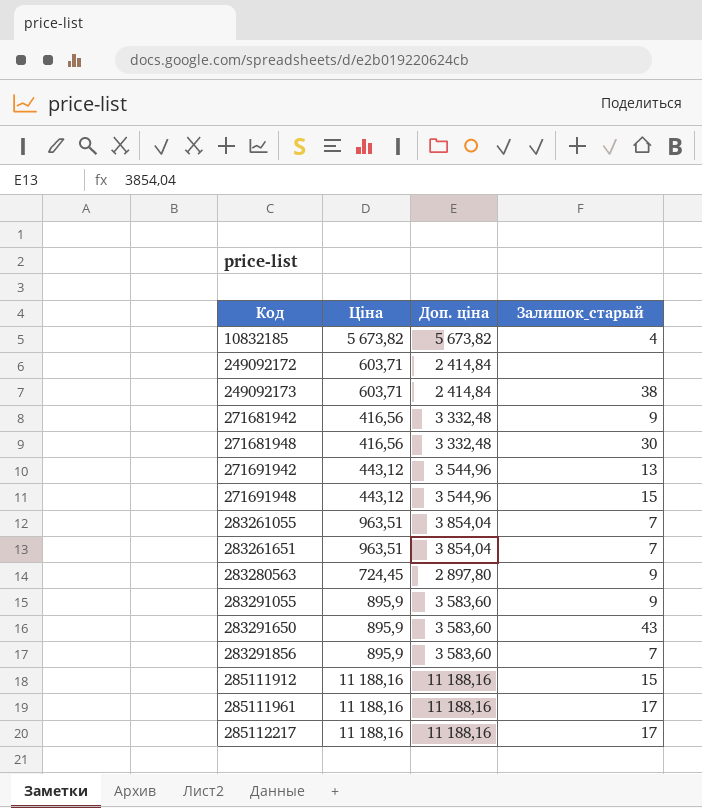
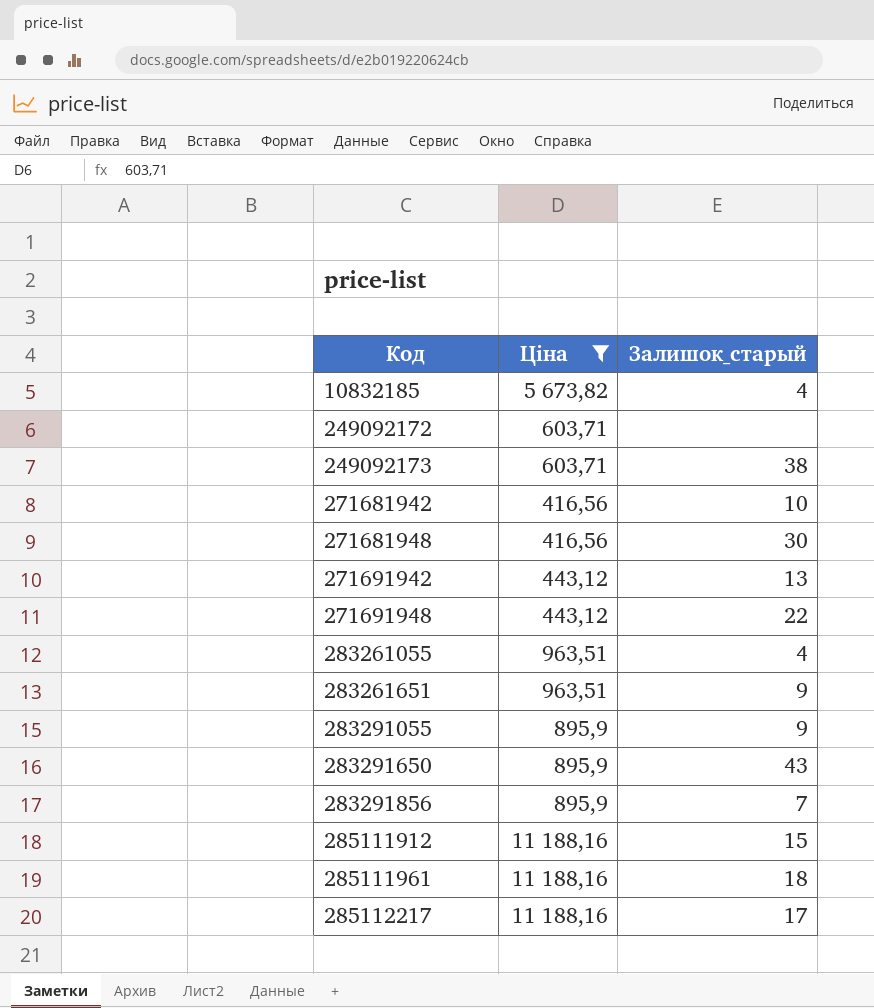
filter: none -> Ціна != 724,45
column Доп. ціна | position: 3 -> none
271681942 | Залишок_старый: 9 -> 10
271691948 | Залишок_старый: 15 -> 22
283261055 | Залишок_старый: 7 -> 4
283261651 | Залишок_старый: 7 -> 9
285111961 | Залишок_старый: 17 -> 18

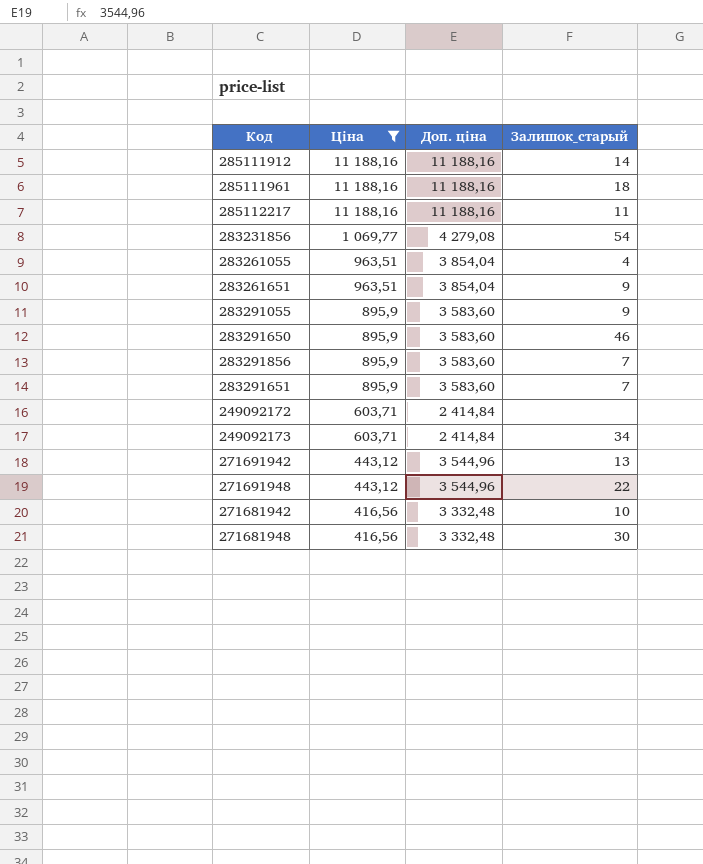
row order: Код ascending -> Ціна descending
column Доп. ціна | position: none -> 3
row 10832185: 5 673,82 | 4 -> none
285111912 | Залишок_старый: 15 -> 14
285112217 | Залишок_старый: 17 -> 11
row 283231856: none -> 1 069,77 | 4 279,08 | 54
283291650 | Залишок_старый: 43 -> 46
row 283291651: none -> 895,9 | 3 583,60 | 7
249092173 | Залишок_старый: 38 -> 34

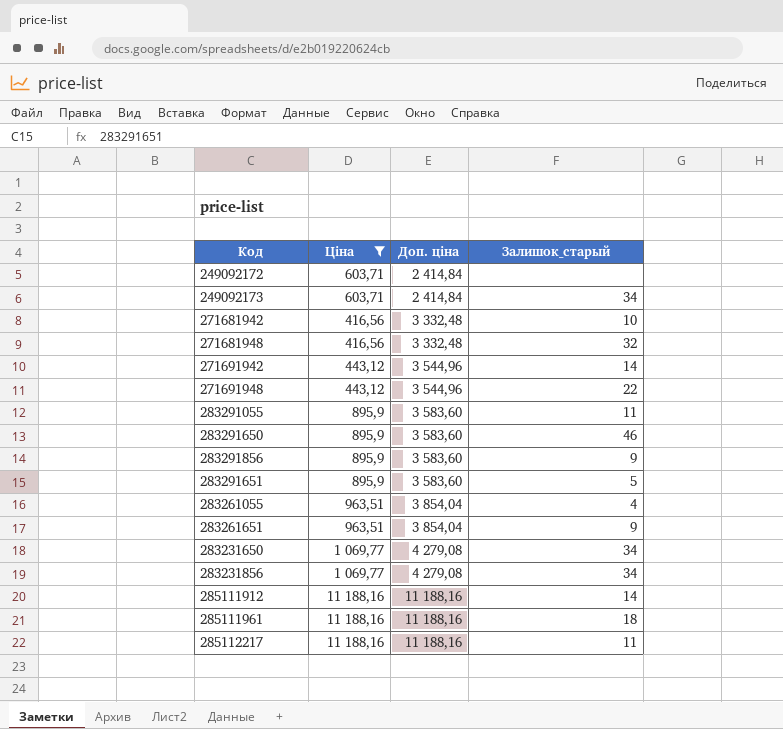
row order: Ціна descending -> Доп. ціна ascending
271681948 | Залишок_старый: 30 -> 32
271691942 | Залишок_старый: 13 -> 14
283291055 | Залишок_старый: 9 -> 11
283291856 | Залишок_старый: 7 -> 9
283291651 | Залишок_старый: 7 -> 5
row 283231650: none -> 1 069,77 | 4 279,08 | 34
283231856 | Залишок_старый: 54 -> 34

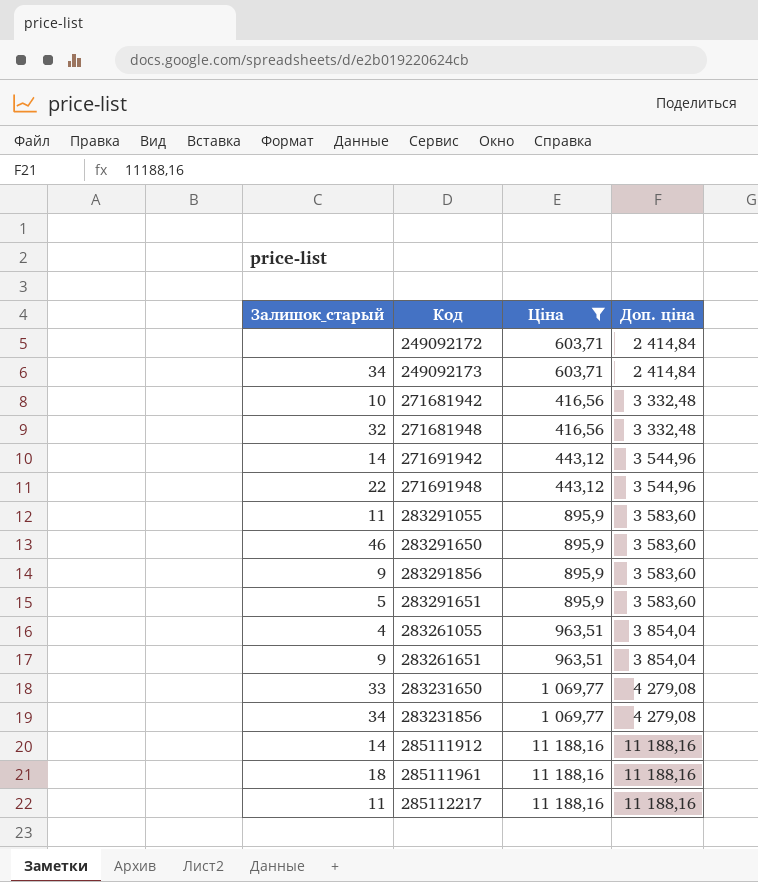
column Залишок_старый | position: 4 -> 1
283231650 | Залишок_старый: 34 -> 33

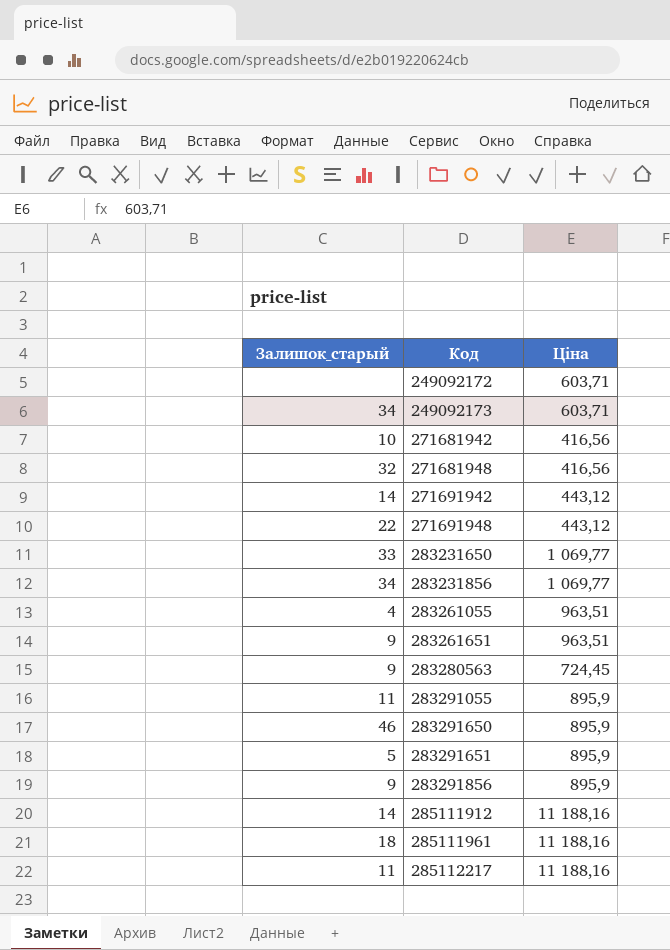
filter: Ціна != 724,45 -> none
row order: Доп. ціна ascending -> Код ascending
column Доп. ціна | position: 4 -> none

